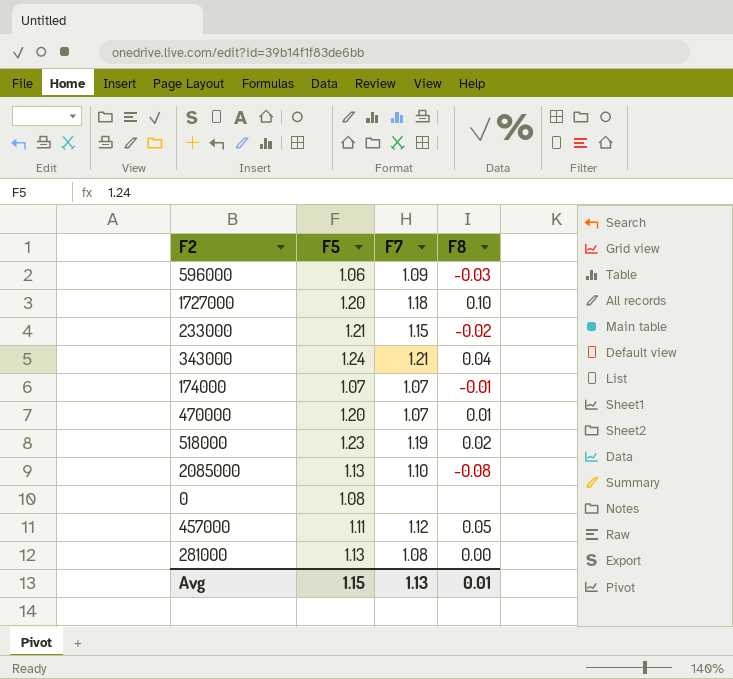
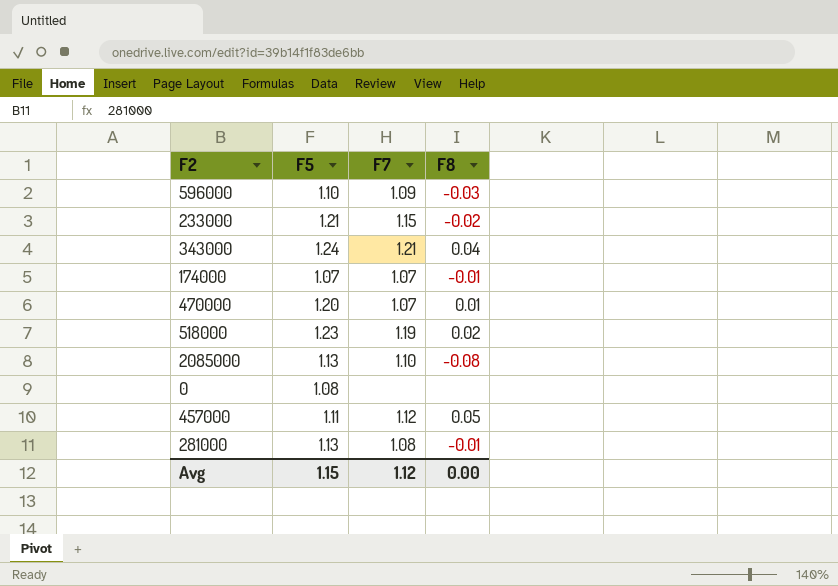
row 1727000: 1.20 | 1.18 | 0.10 -> none
596000 | F5: 1.06 -> 1.10
281000 | F8: 0.00 -> -0.01
Avg | F7: 1.13 -> 1.12
Avg | F8: 0.01 -> 0.00

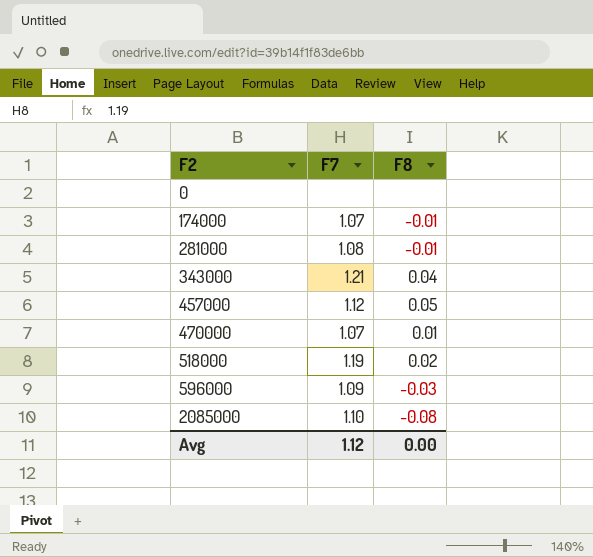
row order: none -> F2 ascending
column F5 | position: 2 -> none
row 233000: 1.21 | 1.15 | -0.02 -> none

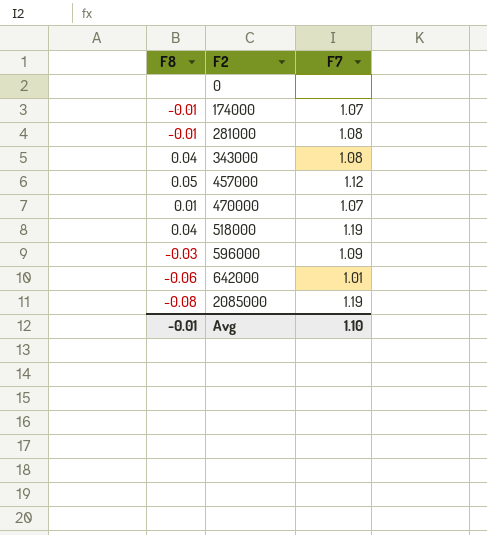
column F8 | position: 3 -> 1
343000 | F7: 1.21 -> 1.08
518000 | F8: 0.02 -> 0.04
row 642000: none -> -0.06 | 1.01
2085000 | F7: 1.10 -> 1.19
Avg | F8: 0.00 -> -0.01
Avg | F7: 1.12 -> 1.10

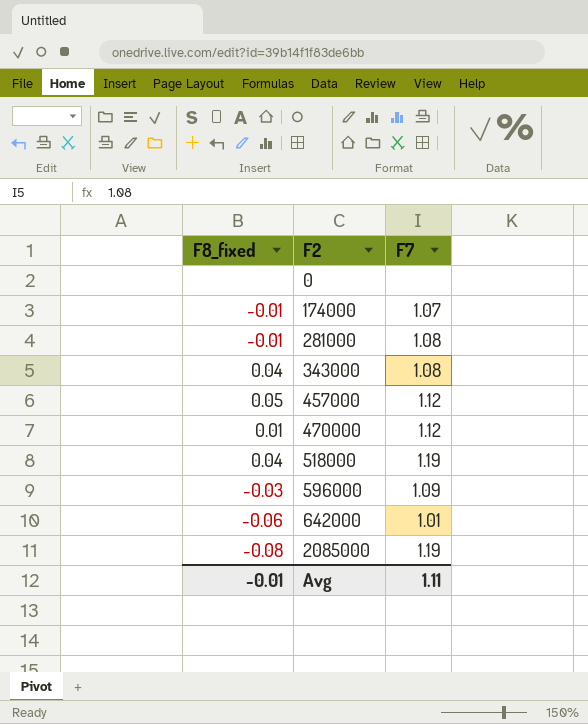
column name: F8 -> F8_fixed
470000 | F7: 1.07 -> 1.12
Avg | F7: 1.10 -> 1.11

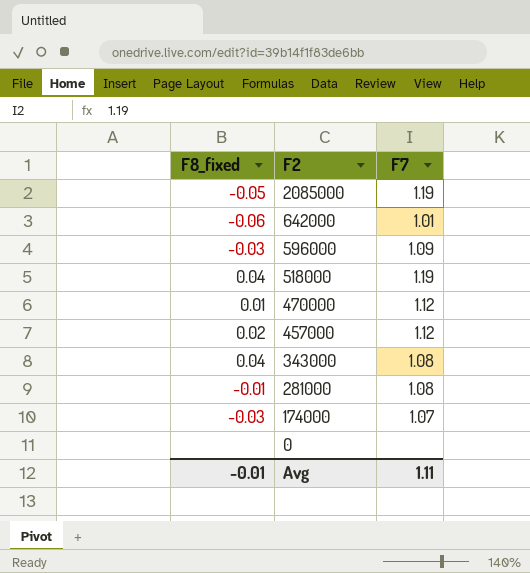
row order: F2 ascending -> F2 descending
2085000 | F8_fixed: -0.08 -> -0.05
457000 | F8_fixed: 0.05 -> 0.02
174000 | F8_fixed: -0.01 -> -0.03

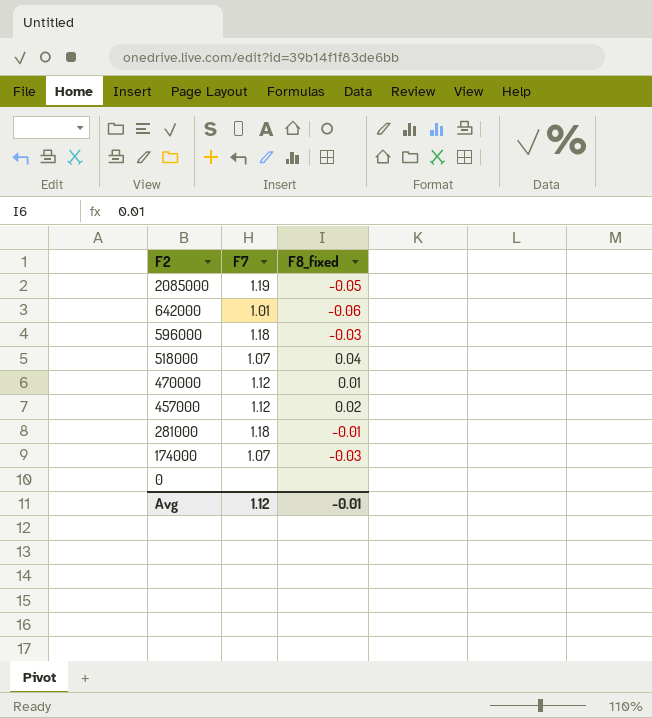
column F8_fixed | position: 1 -> 3
row 343000: 0.04 | 1.08 -> none
596000 | F7: 1.09 -> 1.18
518000 | F7: 1.19 -> 1.07
281000 | F7: 1.08 -> 1.18
Avg | F7: 1.11 -> 1.12

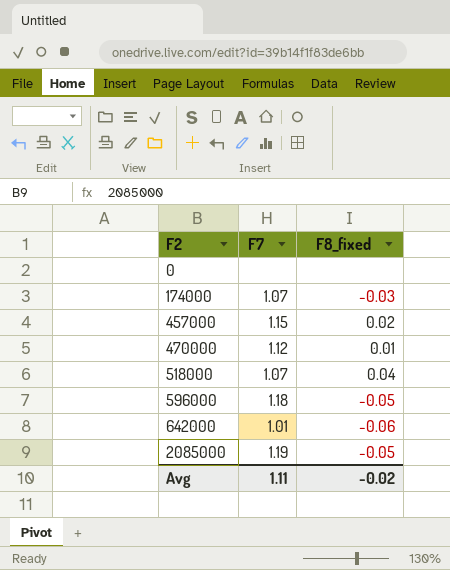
row order: F2 descending -> F2 ascending
row 281000: 1.18 | -0.01 -> none
457000 | F7: 1.12 -> 1.15
596000 | F8_fixed: -0.03 -> -0.05
Avg | F7: 1.12 -> 1.11
Avg | F8_fixed: -0.01 -> -0.02

